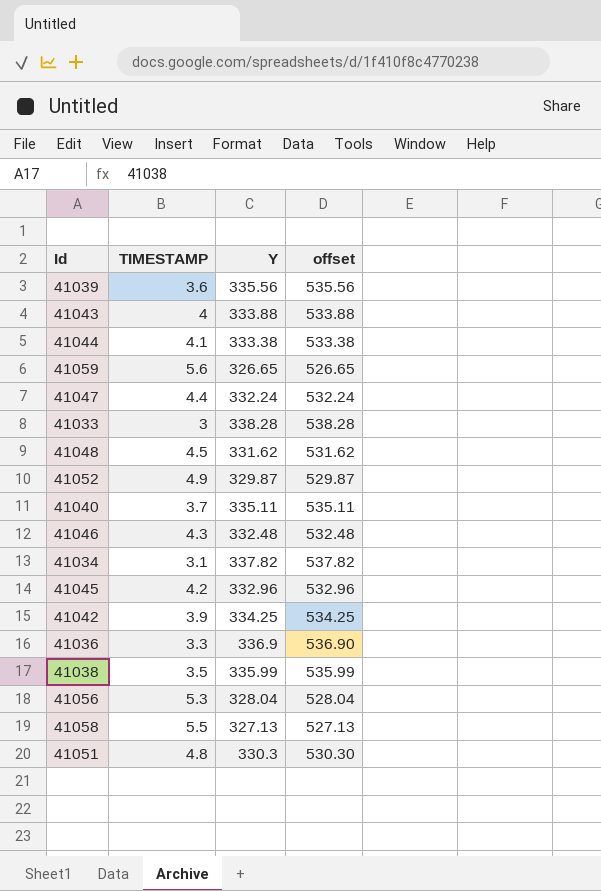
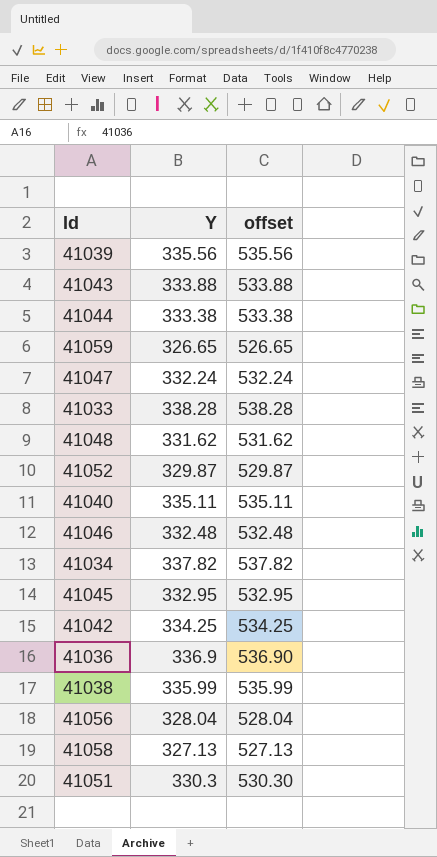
column TIMESTAMP | position: 2 -> none
41045 | Y: 332.96 -> 332.95
41045 | offset: 532.96 -> 532.95

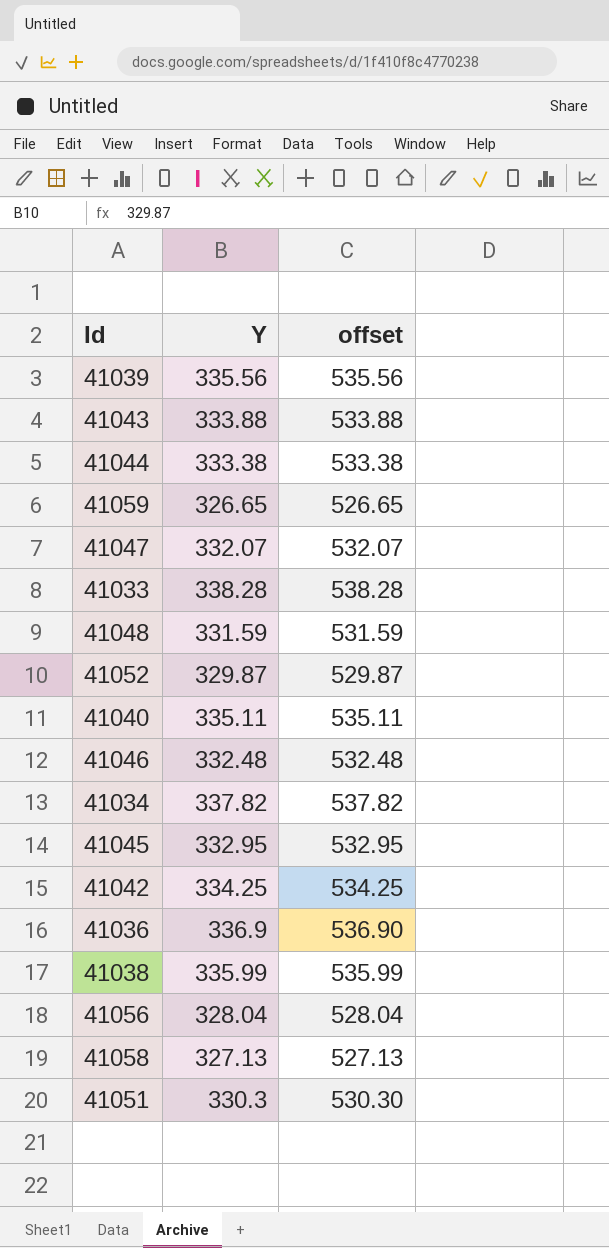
41047 | Y: 332.24 -> 332.07
41047 | offset: 532.24 -> 532.07
41048 | Y: 331.62 -> 331.59
41048 | offset: 531.62 -> 531.59

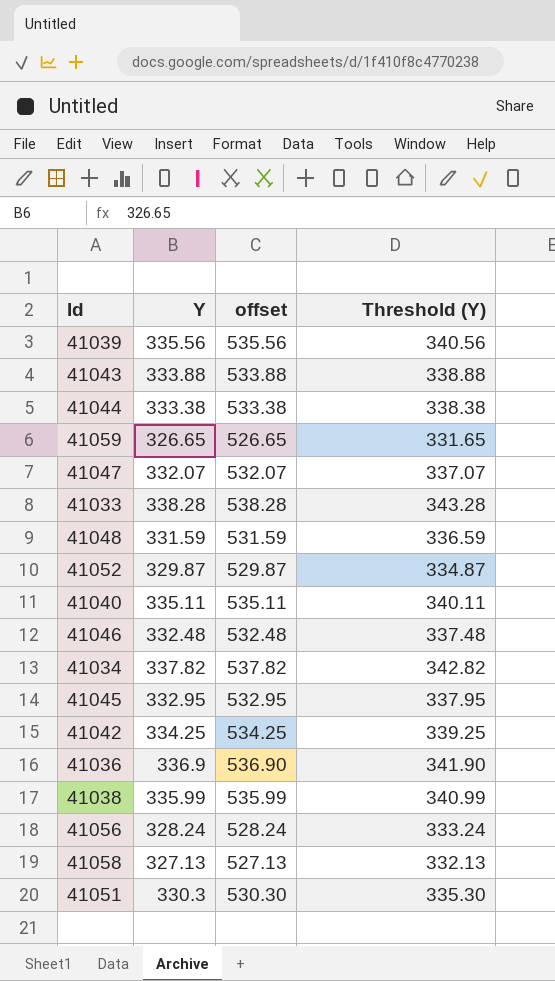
column Threshold (Y) | formula: none -> [Y] + 5
41056 | Y: 328.04 -> 328.24
41056 | offset: 528.04 -> 528.24

